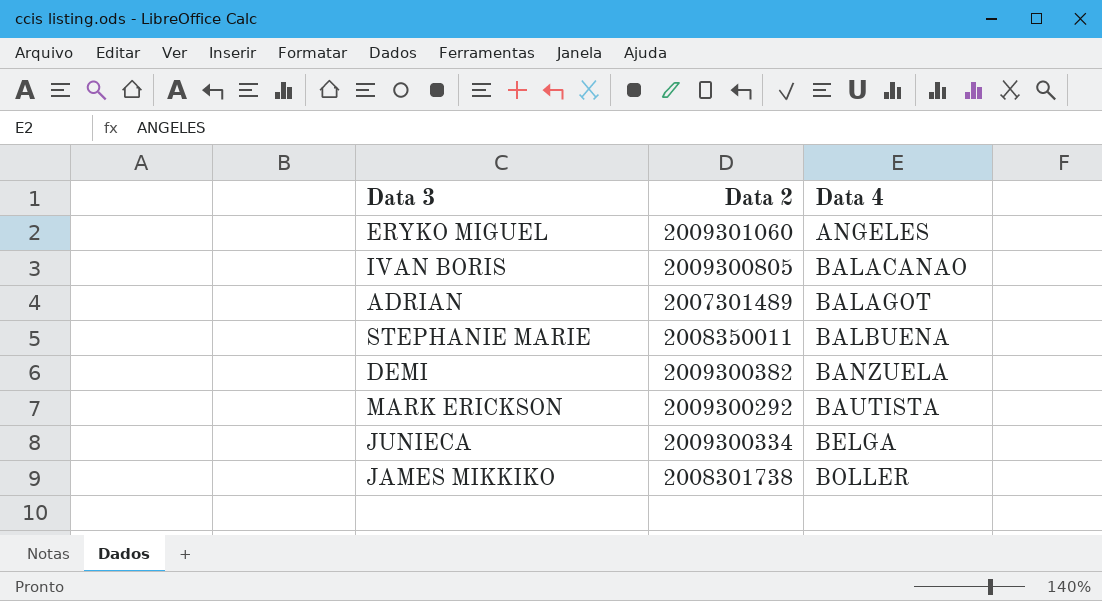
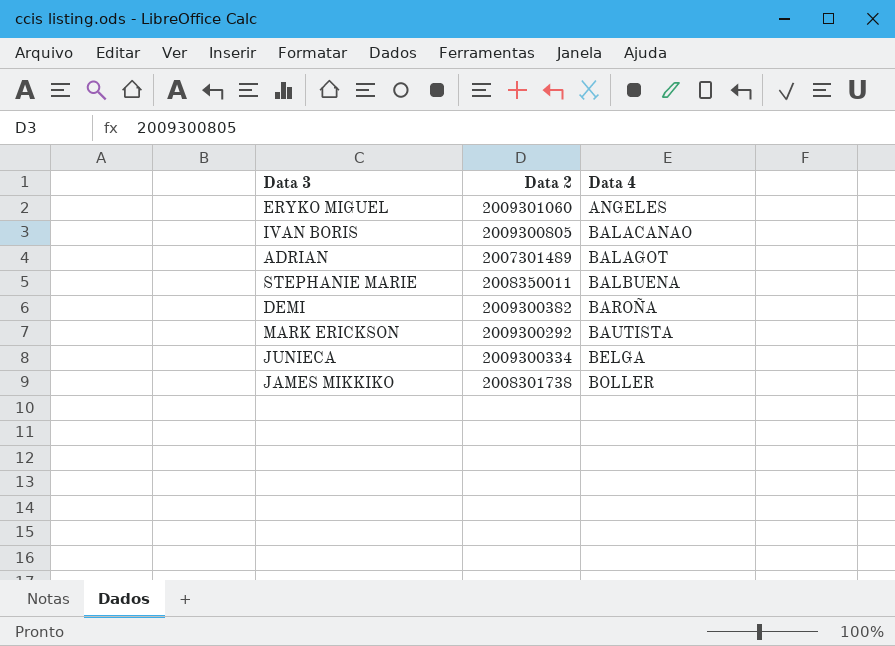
DEMI | Data 4: BANZUELA -> BAROÑA

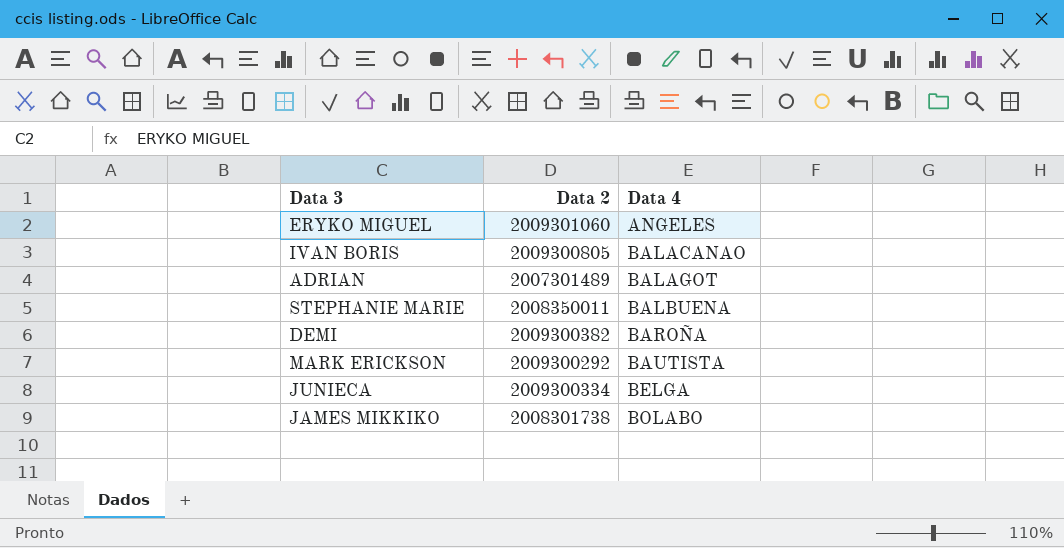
JAMES MIKKIKO | Data 4: BOLLER -> BOLABO

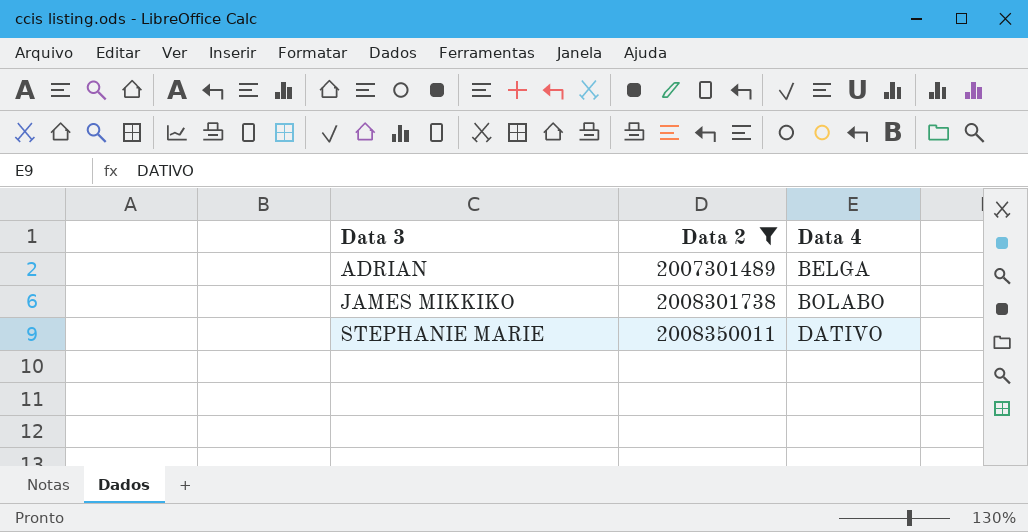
filter: none -> Data 2 <= 2008350011
row order: Data 4 ascending -> Data 3 ascending
ADRIAN | Data 4: BALAGOT -> BELGA
STEPHANIE MARIE | Data 4: BALBUENA -> DATIVO

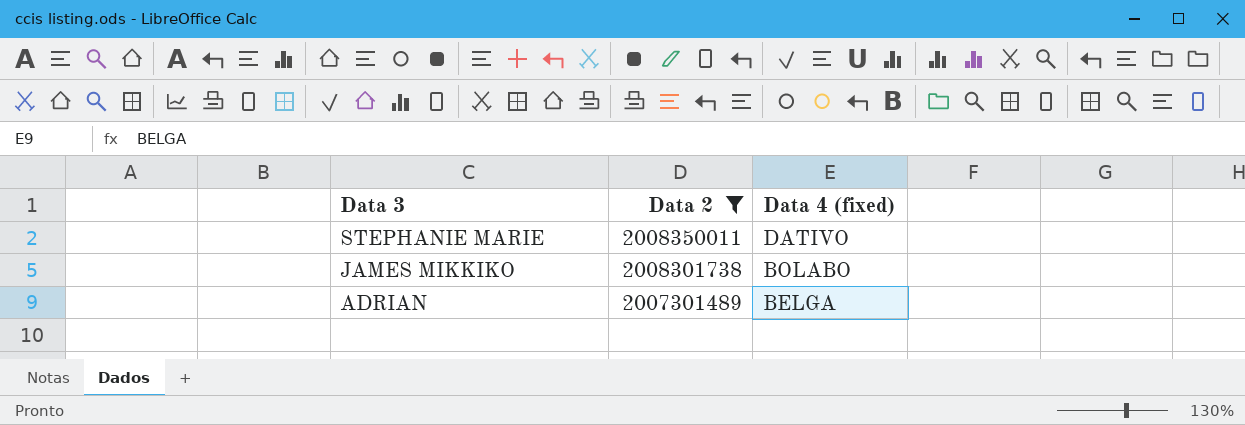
row order: Data 3 ascending -> Data 3 descending
column name: Data 4 -> Data 4 (fixed)

